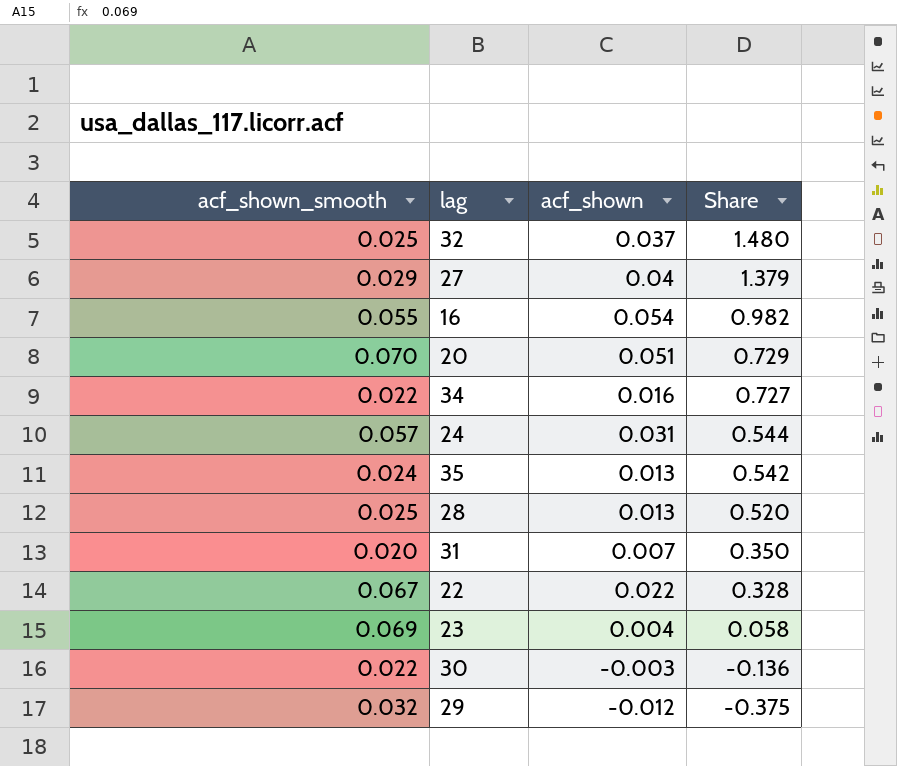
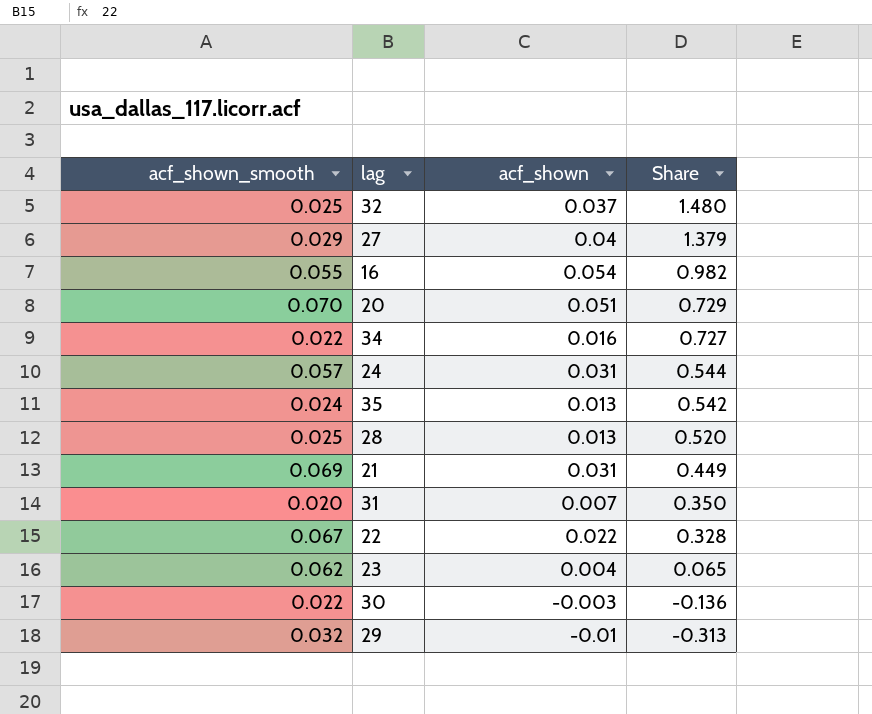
row 21: none -> 0.069 | 0.031 | 0.449
23 | acf_shown_smooth: 0.069 -> 0.062
23 | Share: 0.058 -> 0.065
29 | acf_shown: -0.012 -> -0.01
29 | Share: -0.375 -> -0.313

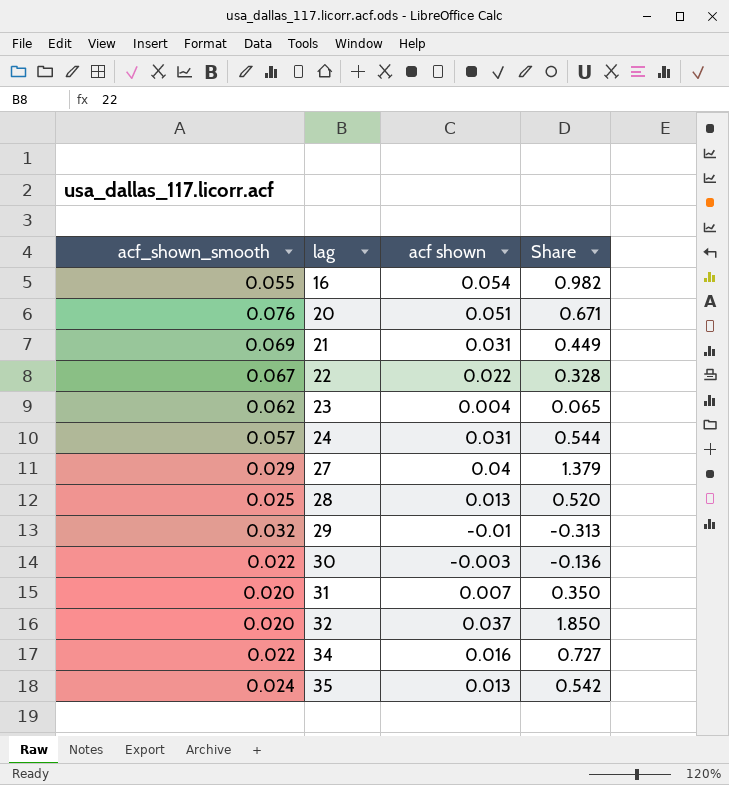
row order: Share descending -> lag ascending
column name: acf_shown -> acf shown
20 | acf_shown_smooth: 0.070 -> 0.076
20 | Share: 0.729 -> 0.671
32 | acf_shown_smooth: 0.025 -> 0.020
32 | Share: 1.480 -> 1.850

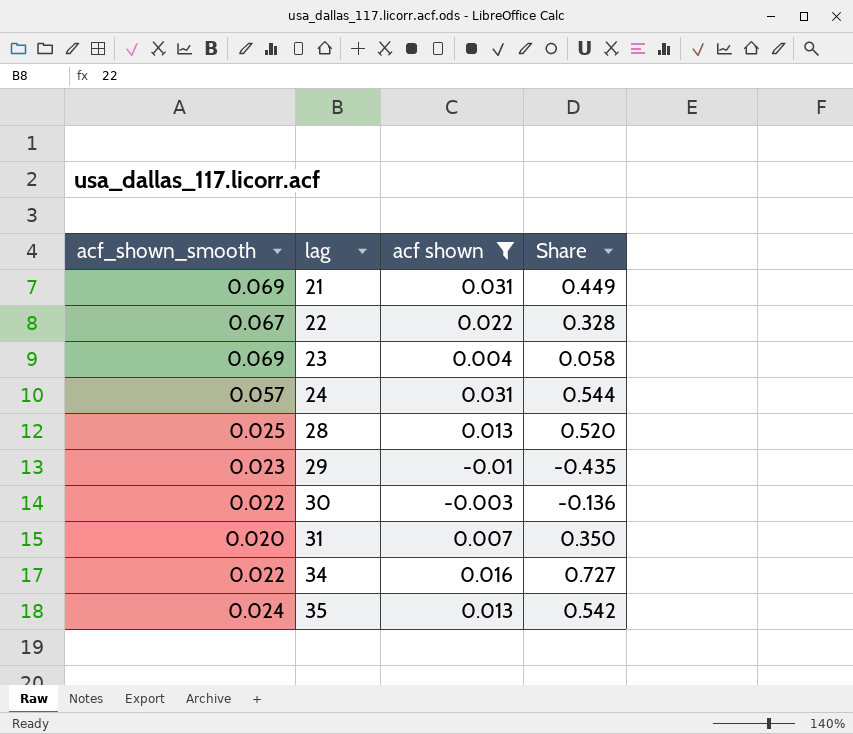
filter: none -> acf shown <= 0.031
23 | acf_shown_smooth: 0.062 -> 0.069
23 | Share: 0.065 -> 0.058
29 | acf_shown_smooth: 0.032 -> 0.023
29 | Share: -0.313 -> -0.435

